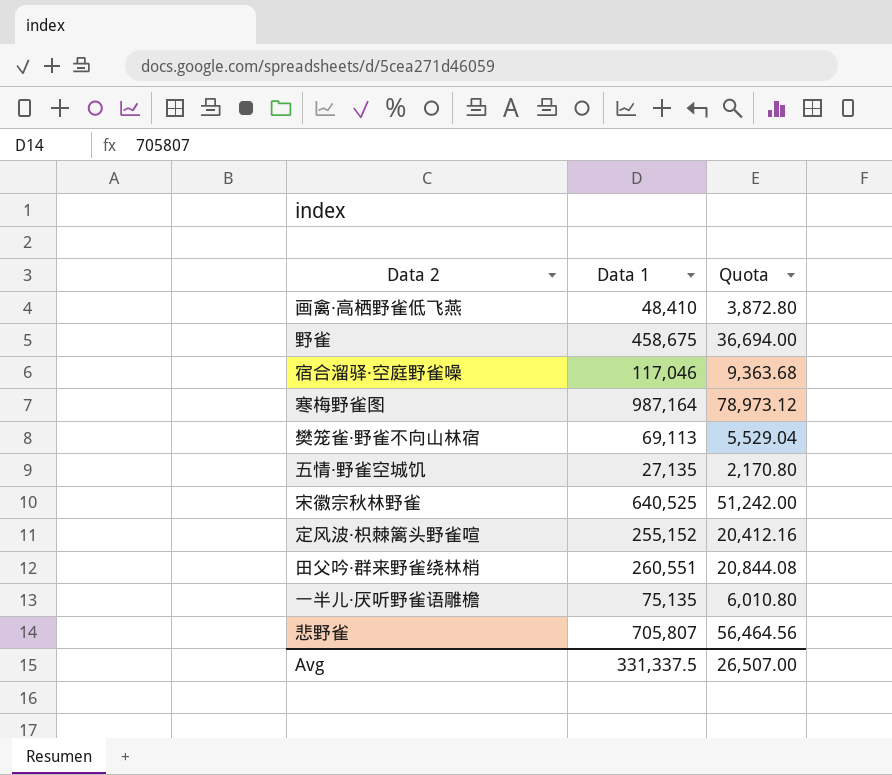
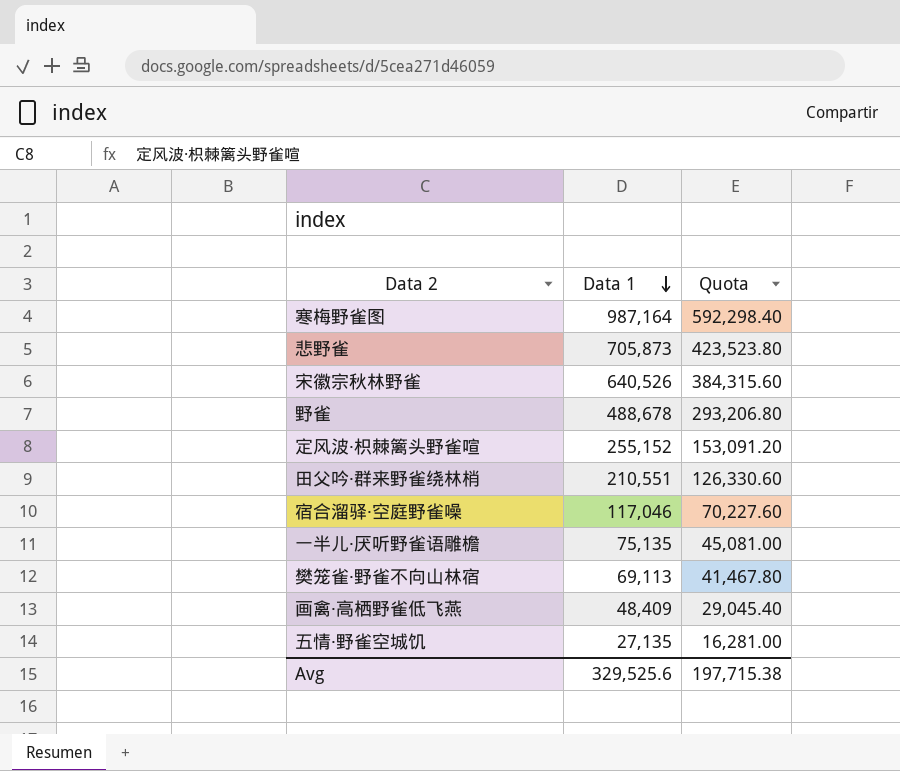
row order: none -> Data 1 descending
column Quota | formula: [Data 1] * 0.08 -> [Data 1] * 0.6
悲野雀 | Data 1: 705,807 -> 705,873
宋徽宗秋林野雀 | Data 1: 640,525 -> 640,526
野雀 | Data 1: 458,675 -> 488,678
田父吟·群来野雀绕林梢 | Data 1: 260,551 -> 210,551
画禽·高栖野雀低飞燕 | Data 1: 48,410 -> 48,409
Avg | Data 1: 331,337.5 -> 329,525.6
Avg | Quota: 26,507.00 -> 197,715.38

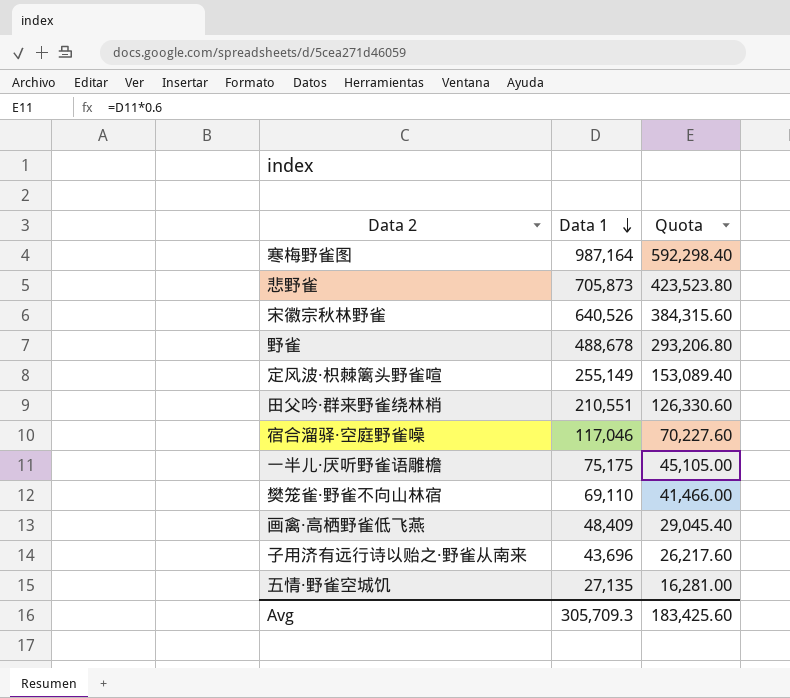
定风波·枳棘篱头野雀喧 | Data 1: 255,152 -> 255,149
定风波·枳棘篱头野雀喧 | Quota: 153,091.20 -> 153,089.40
一半儿·厌听野雀语雕檐 | Data 1: 75,135 -> 75,175
一半儿·厌听野雀语雕檐 | Quota: 45,081.00 -> 45,105.00
樊笼雀·野雀不向山林宿 | Data 1: 69,113 -> 69,110
樊笼雀·野雀不向山林宿 | Quota: 41,467.80 -> 41,466.00
row 子用济有远行诗以贻之·野雀从南来: none -> 43,696 | 26,217.60
Avg | Data 1: 329,525.6 -> 305,709.3
Avg | Quota: 197,715.38 -> 183,425.60

